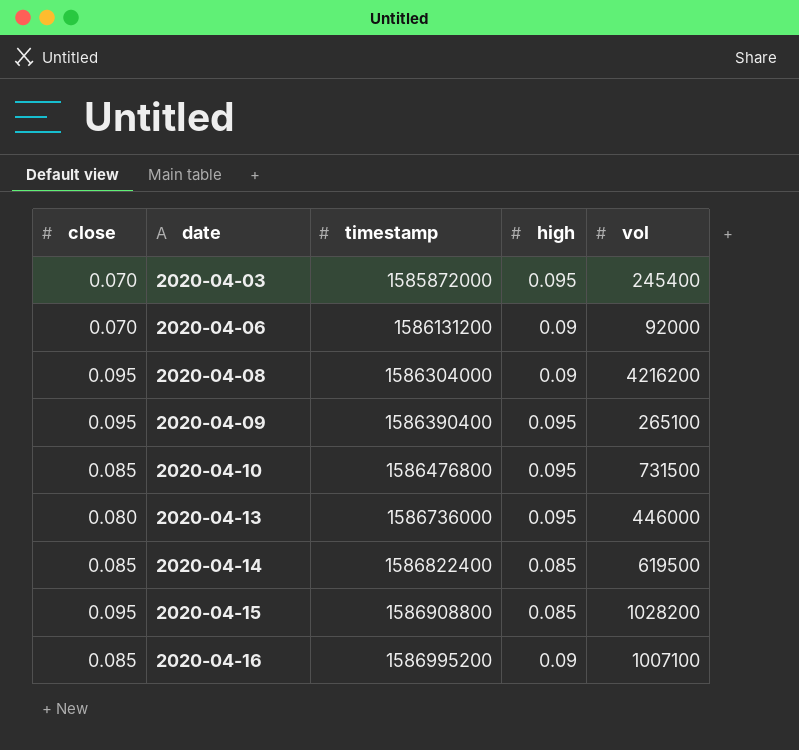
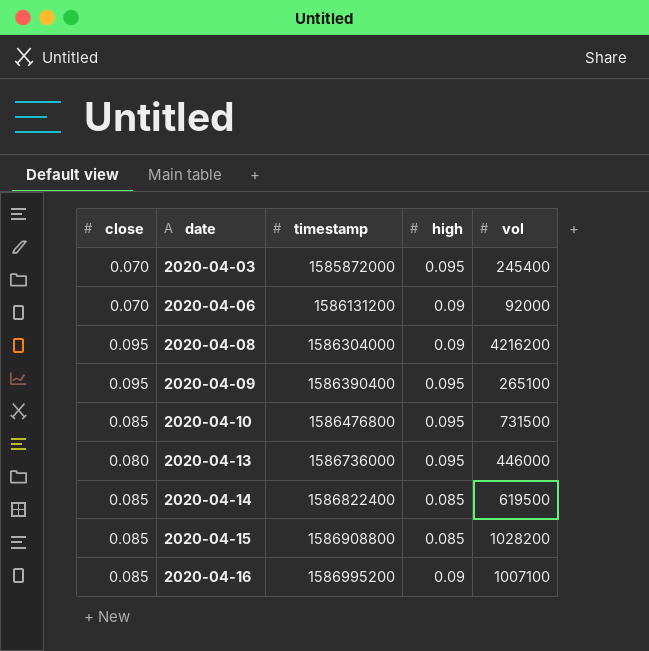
2020-04-15 | close: 0.095 -> 0.085

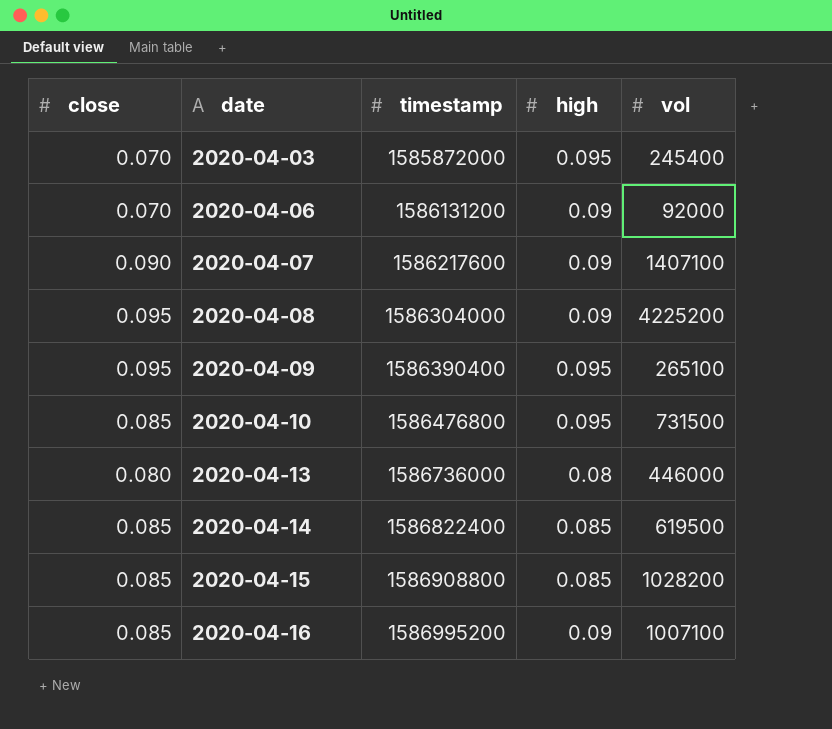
row 2020-04-07: none -> 0.090 | 1586217600 | 0.09 | 1407100
2020-04-08 | vol: 4216200 -> 4225200
2020-04-13 | high: 0.095 -> 0.08

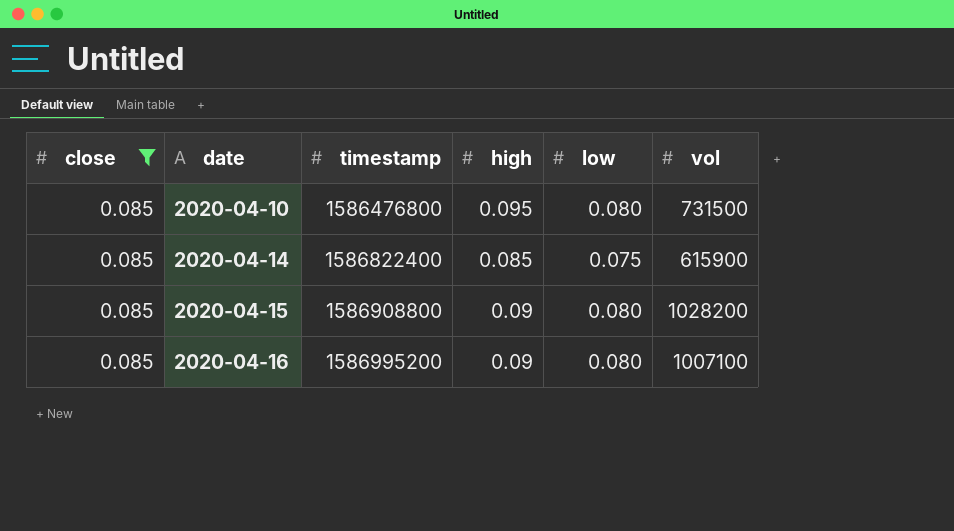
filter: none -> close = 0.085
column low | position: none -> 5
2020-04-14 | vol: 619500 -> 615900
2020-04-15 | high: 0.085 -> 0.09

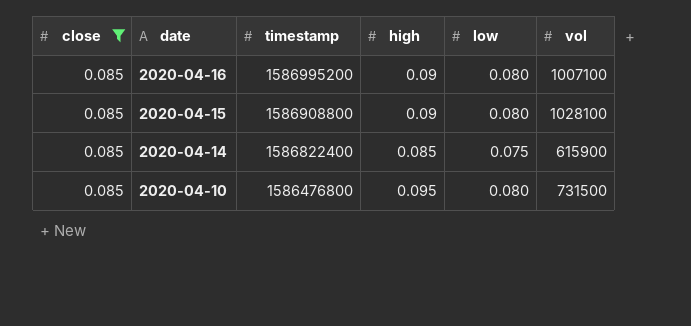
row order: date ascending -> date descending
2020-04-15 | vol: 1028200 -> 1028100

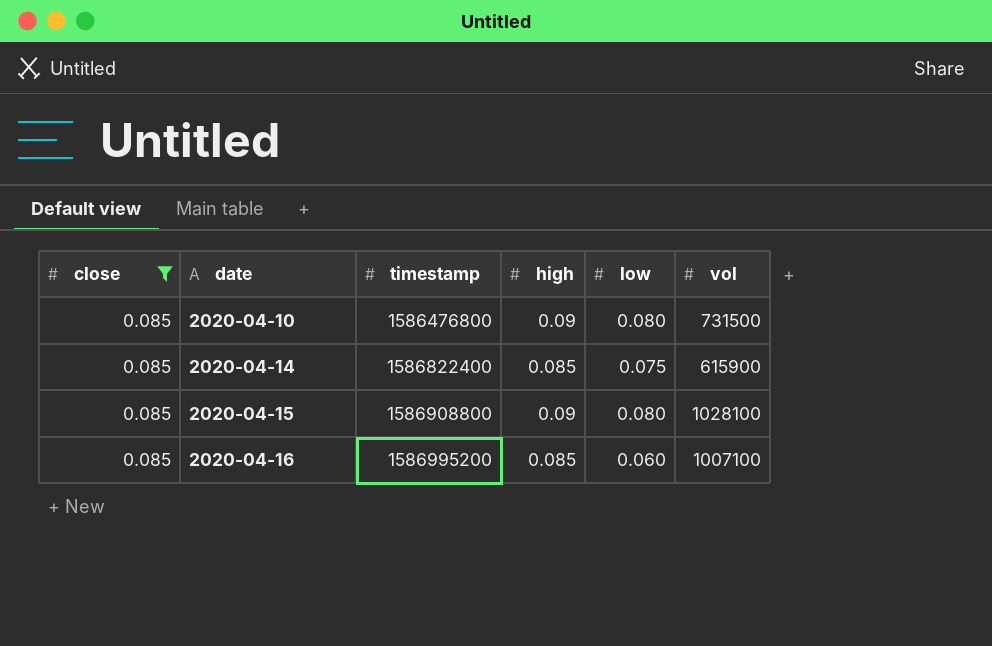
row order: date descending -> date ascending
2020-04-10 | high: 0.095 -> 0.09
2020-04-16 | high: 0.09 -> 0.085
2020-04-16 | low: 0.080 -> 0.060

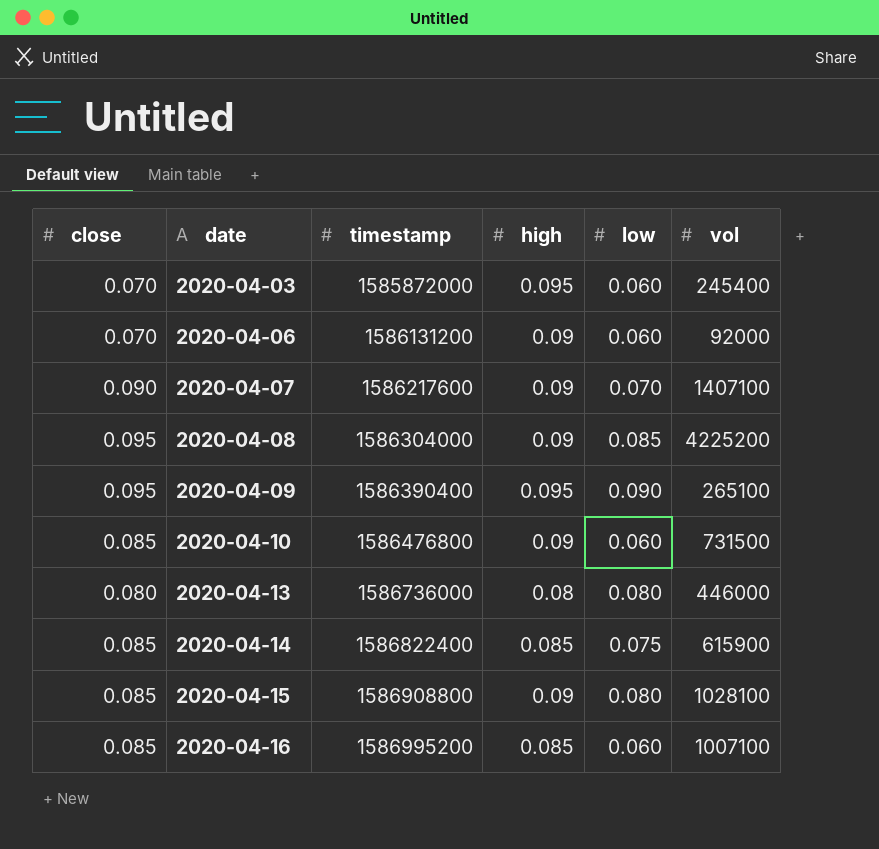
filter: close = 0.085 -> none
2020-04-10 | low: 0.080 -> 0.060

